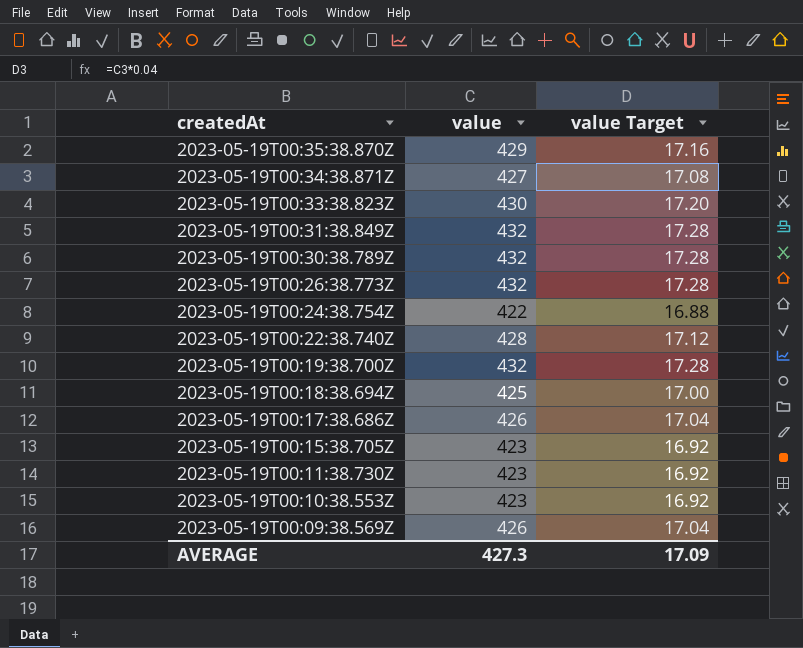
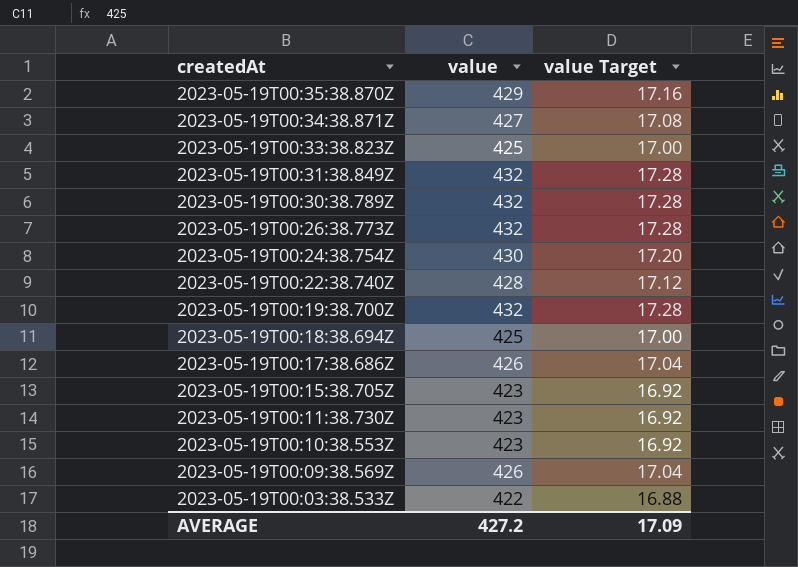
2023-05-19T00:33:38.823Z | value: 430 -> 425
2023-05-19T00:33:38.823Z | value Target: 17.20 -> 17.00
2023-05-19T00:24:38.754Z | value: 422 -> 430
2023-05-19T00:24:38.754Z | value Target: 16.88 -> 17.20
row 2023-05-19T00:03:38.533Z: none -> 422 | 16.88
AVERAGE | value: 427.3 -> 427.2

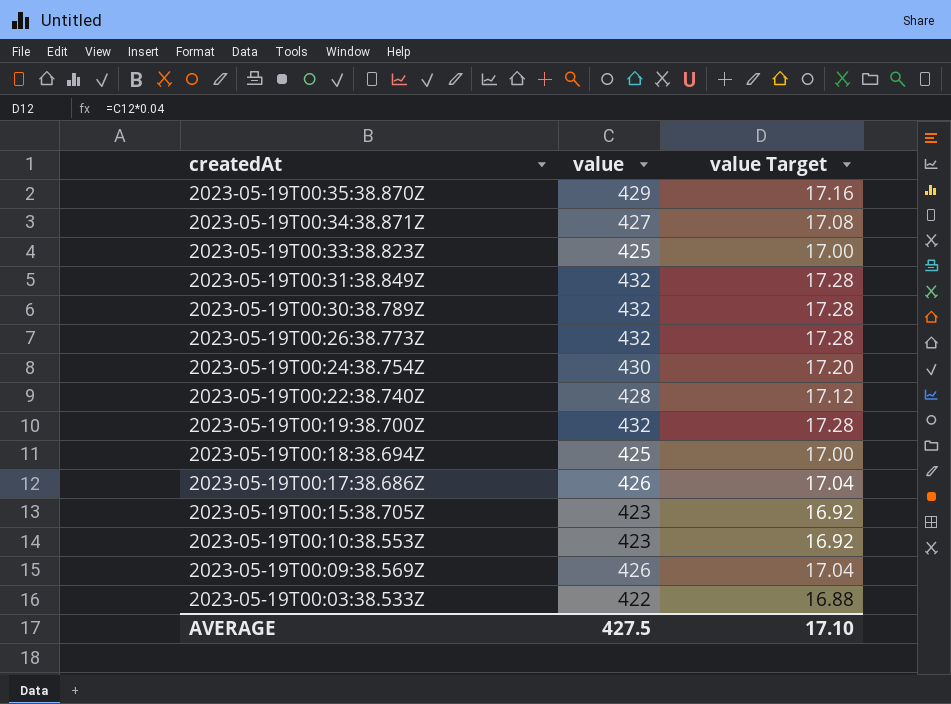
row 2023-05-19T00:11:38.730Z: 423 | 16.92 -> none
AVERAGE | value: 427.2 -> 427.5
AVERAGE | value Target: 17.09 -> 17.10

